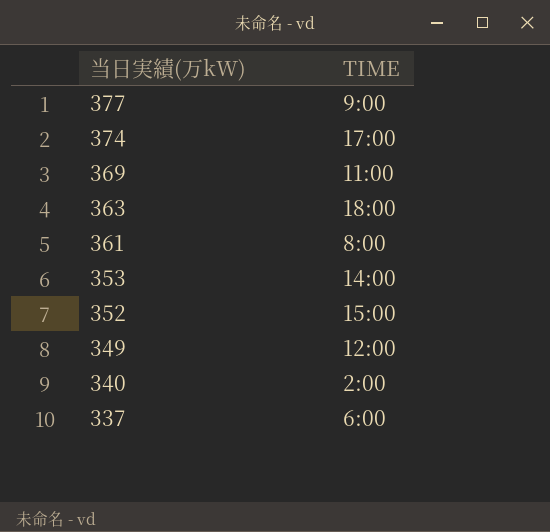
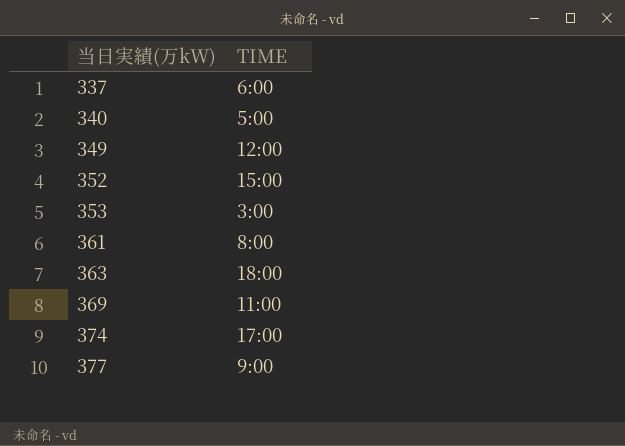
row order: 当日実績(万kW) descending -> 当日実績(万kW) ascending
340 | TIME: 2:00 -> 5:00
353 | TIME: 14:00 -> 3:00

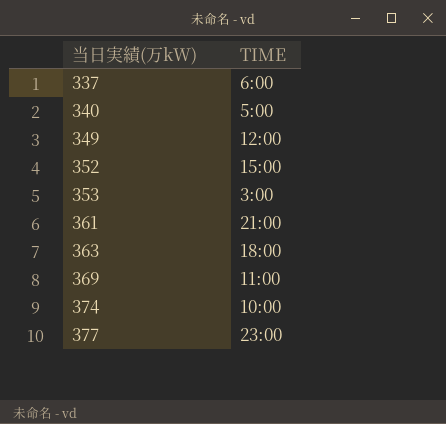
361 | TIME: 8:00 -> 21:00
374 | TIME: 17:00 -> 10:00
377 | TIME: 9:00 -> 23:00

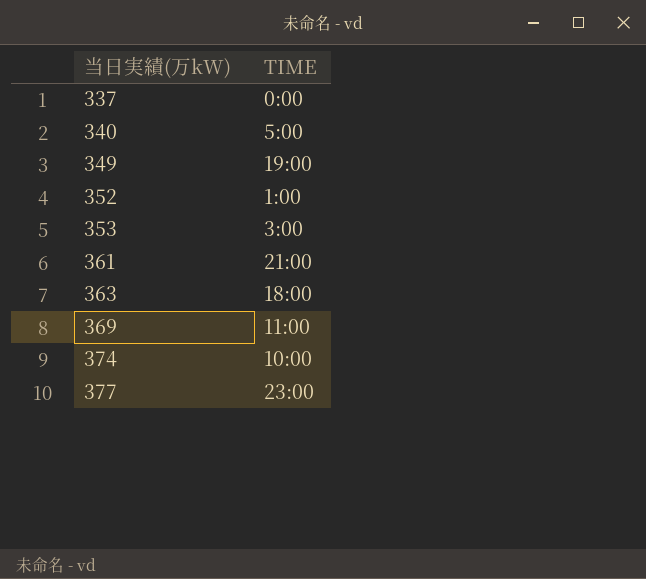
337 | TIME: 6:00 -> 0:00
349 | TIME: 12:00 -> 19:00
352 | TIME: 15:00 -> 1:00

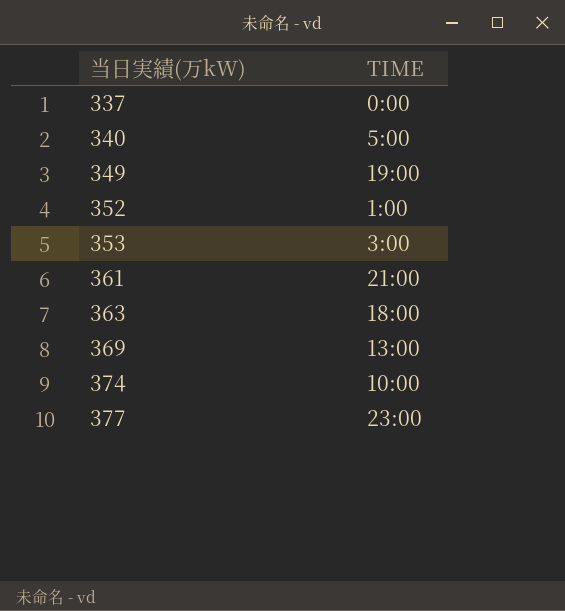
369 | TIME: 11:00 -> 13:00

